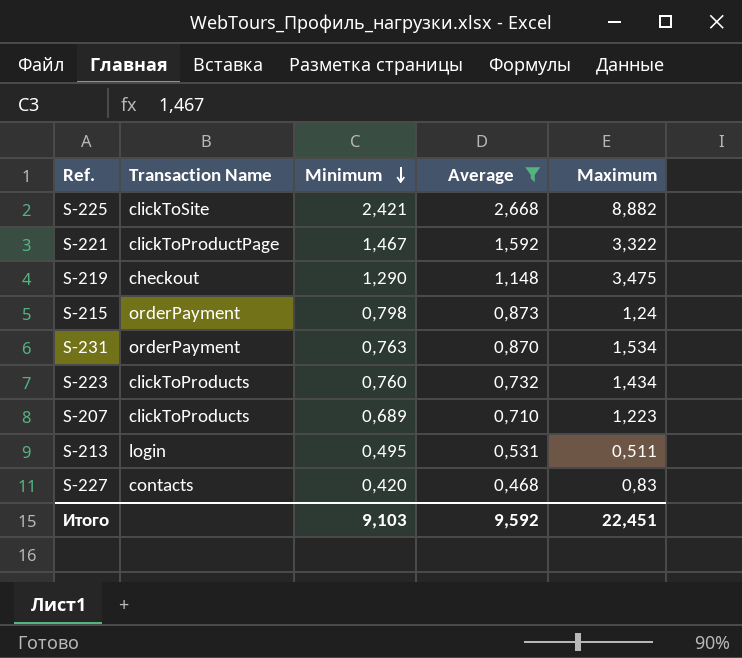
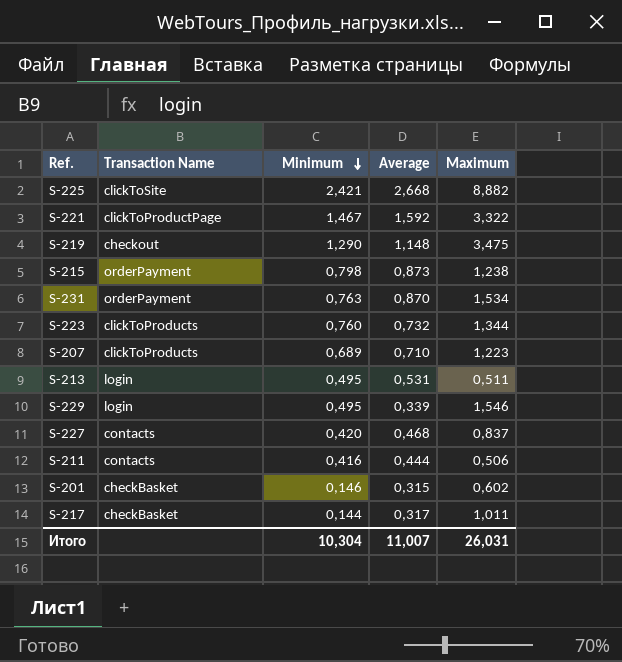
filter: Average >= 0,468 -> none
S-215 | Maximum: 1,24 -> 1,238
S-223 | Maximum: 1,434 -> 1,344
S-227 | Maximum: 0,83 -> 0,837
Итого | Minimum: 9,103 -> 10,304
Итого | Average: 9,592 -> 11,007
Итого | Maximum: 22,451 -> 26,031

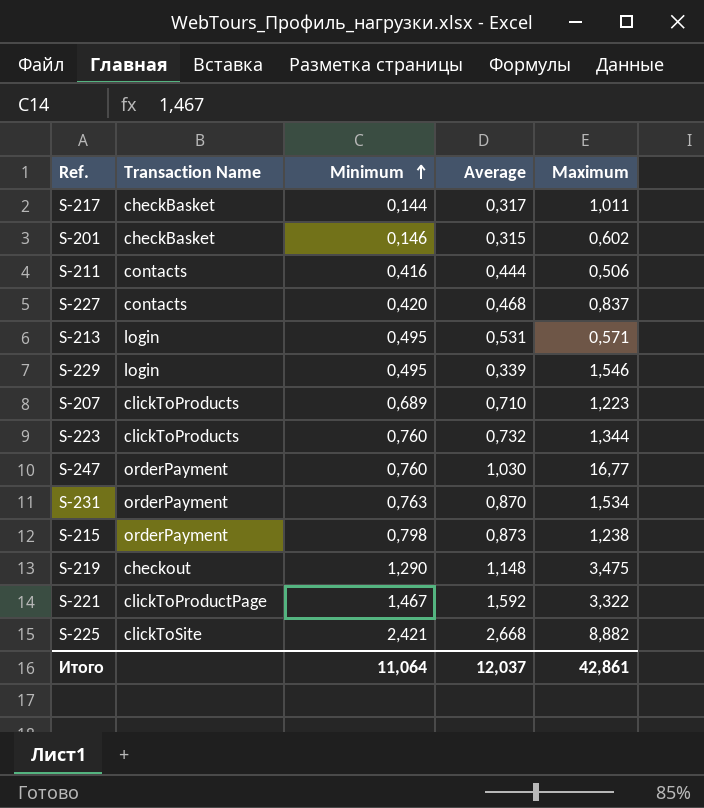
row order: Minimum descending -> Minimum ascending
S-213 | Maximum: 0,511 -> 0,571
row S-247: none -> orderPayment | 0,760 | 1,030 | 16,77
Итого | Minimum: 10,304 -> 11,064
Итого | Average: 11,007 -> 12,037
Итого | Maximum: 26,031 -> 42,861

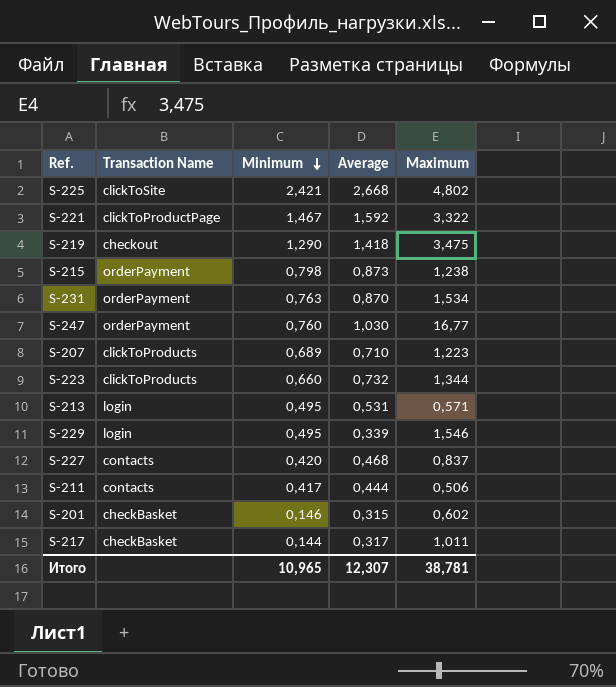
row order: Minimum ascending -> Minimum descending
S-225 | Maximum: 8,882 -> 4,802
S-219 | Average: 1,148 -> 1,418
S-223 | Minimum: 0,760 -> 0,660
S-211 | Minimum: 0,416 -> 0,417
Итого | Minimum: 11,064 -> 10,965
Итого | Average: 12,037 -> 12,307
Итого | Maximum: 42,861 -> 38,781

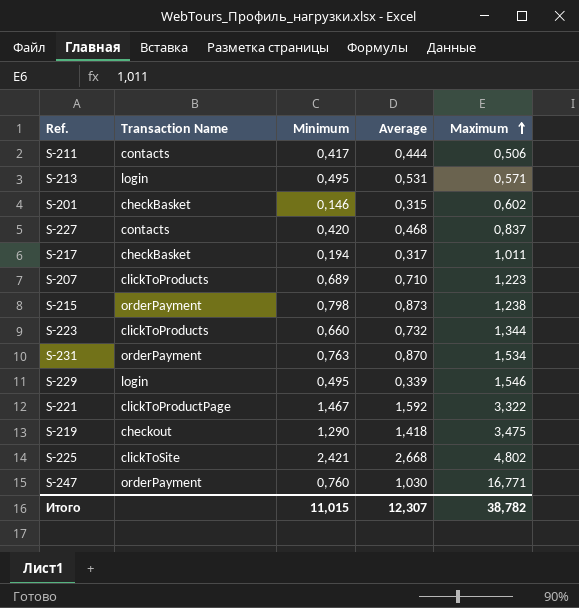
row order: Minimum descending -> Maximum ascending
S-217 | Minimum: 0,144 -> 0,194
S-247 | Maximum: 16,77 -> 16,771
Итого | Minimum: 10,965 -> 11,015
Итого | Maximum: 38,781 -> 38,782

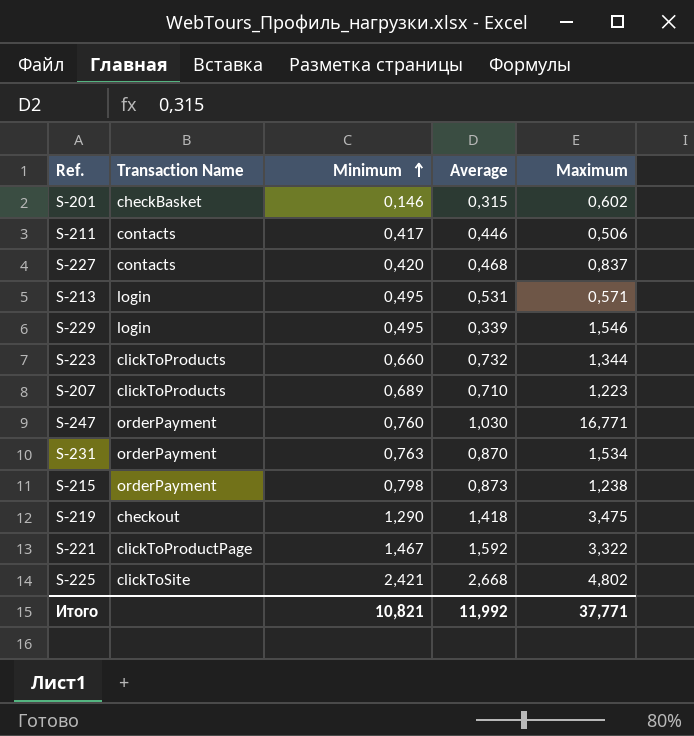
row order: Maximum ascending -> Minimum ascending
row S-217: checkBasket | 0,194 | 0,317 | 1,011 -> none
S-211 | Average: 0,444 -> 0,446
Итого | Minimum: 11,015 -> 10,821
Итого | Average: 12,307 -> 11,992
Итого | Maximum: 38,782 -> 37,771

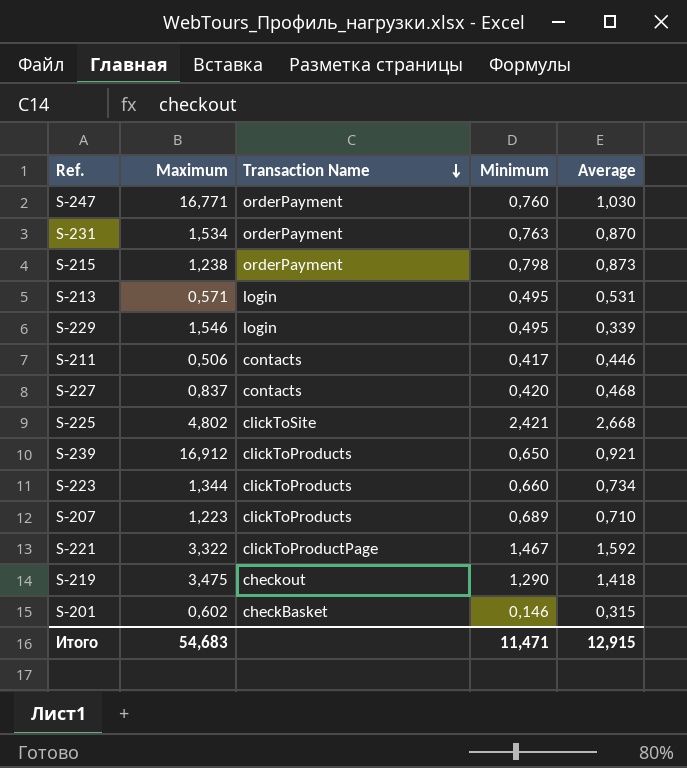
row order: Minimum ascending -> Transaction Name descending
column Maximum | position: 5 -> 2
row S-239: none -> 16,912 | clickToProducts | 0,650 | 0,921
S-223 | Average: 0,732 -> 0,734
Итого | Maximum: 37,771 -> 54,683
Итого | Minimum: 10,821 -> 11,471
Итого | Average: 11,992 -> 12,915

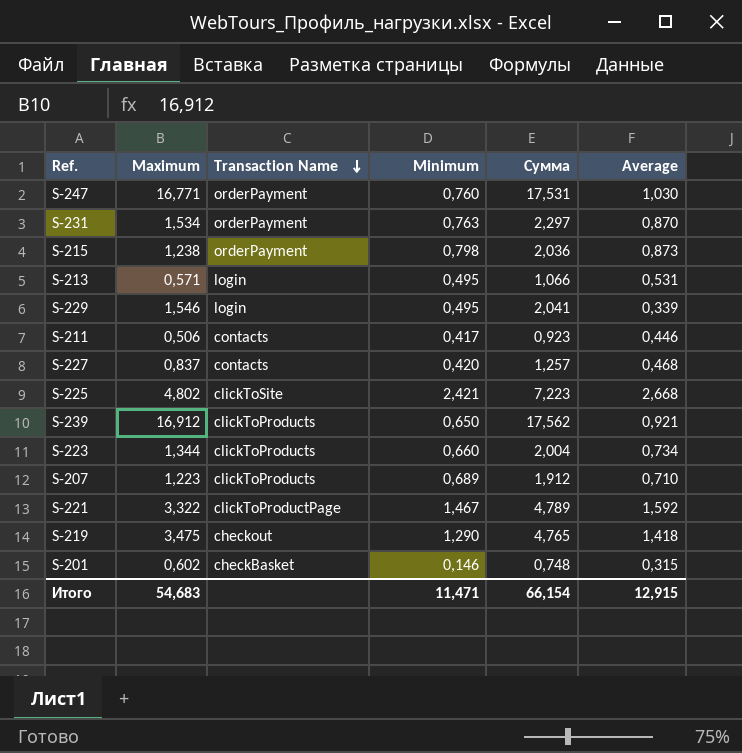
column Сумма | formula: none -> [Maximum] + [Minimum]

